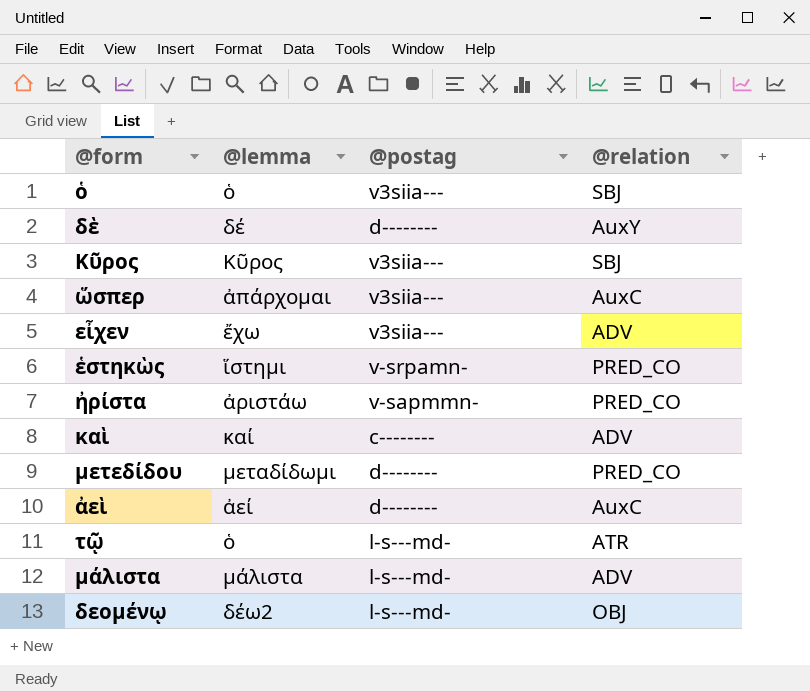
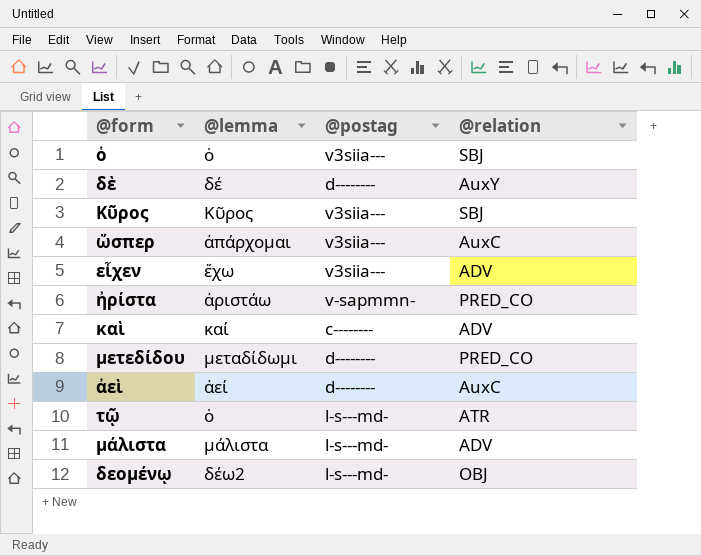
row ἑστηκὼς: ἵστημι | v-srpamn- | PRED_CO -> none

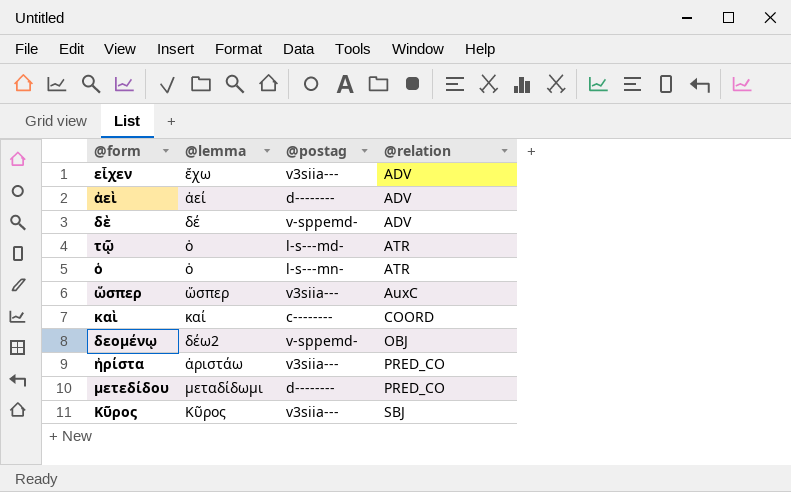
row order: none -> @relation ascending
row μάλιστα: μάλιστα | l-s---md- | ADV -> none
ἀεὶ | @relation: AuxC -> ADV
δὲ | @postag: d-------- -> v-sppemd-
δὲ | @relation: AuxY -> ADV
ὁ | @postag: v3siia--- -> l-s---mn-
ὁ | @relation: SBJ -> ATR
ὥσπερ | @lemma: ἀπάρχομαι -> ὥσπερ
καὶ | @relation: ADV -> COORD
δεομένῳ | @postag: l-s---md- -> v-sppemd-
ἠρίστα | @postag: v-sapmmn- -> v3siia---

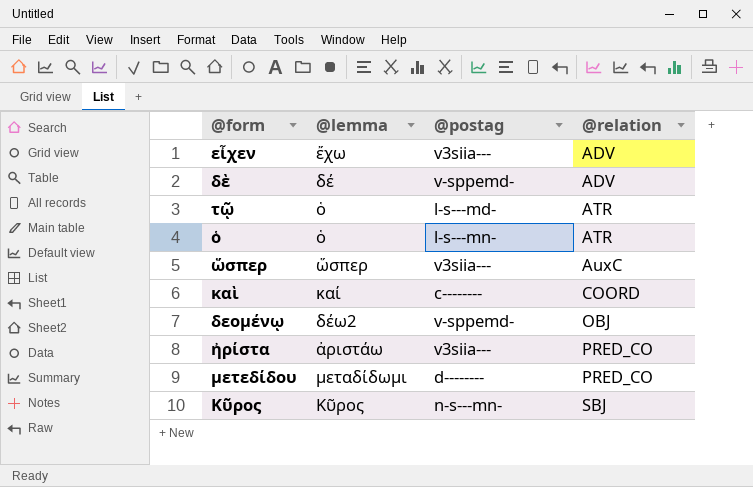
row ἀεὶ: ἀεί | d-------- | ADV -> none
Κῦρος | @postag: v3siia--- -> n-s---mn-

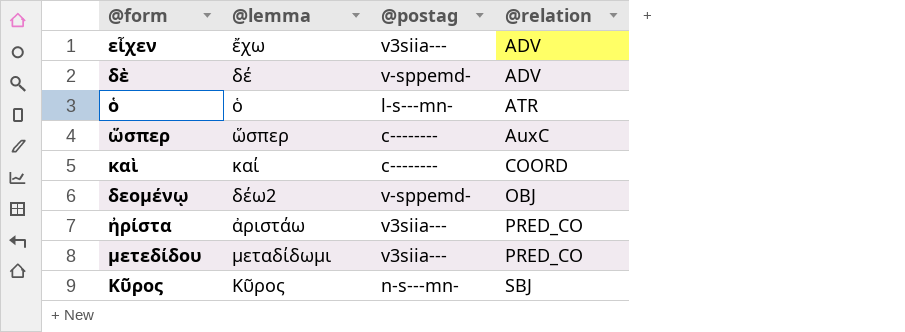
row τῷ: ὁ | l-s---md- | ATR -> none
ὥσπερ | @postag: v3siia--- -> c--------
μετεδίδου | @postag: d-------- -> v3siia---

